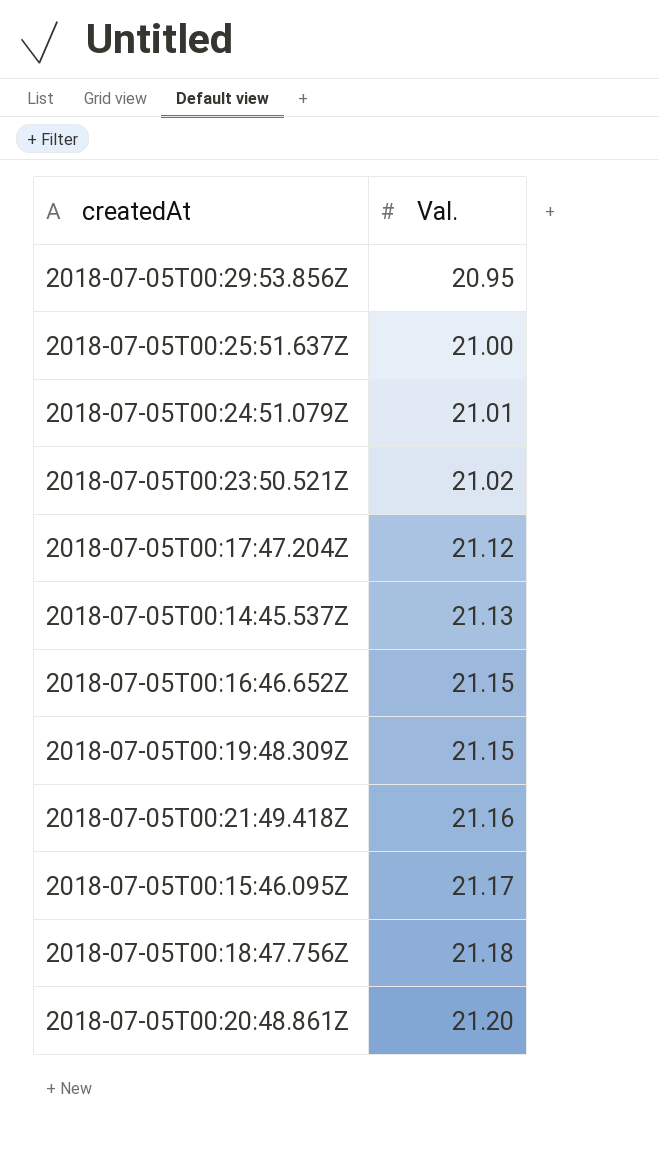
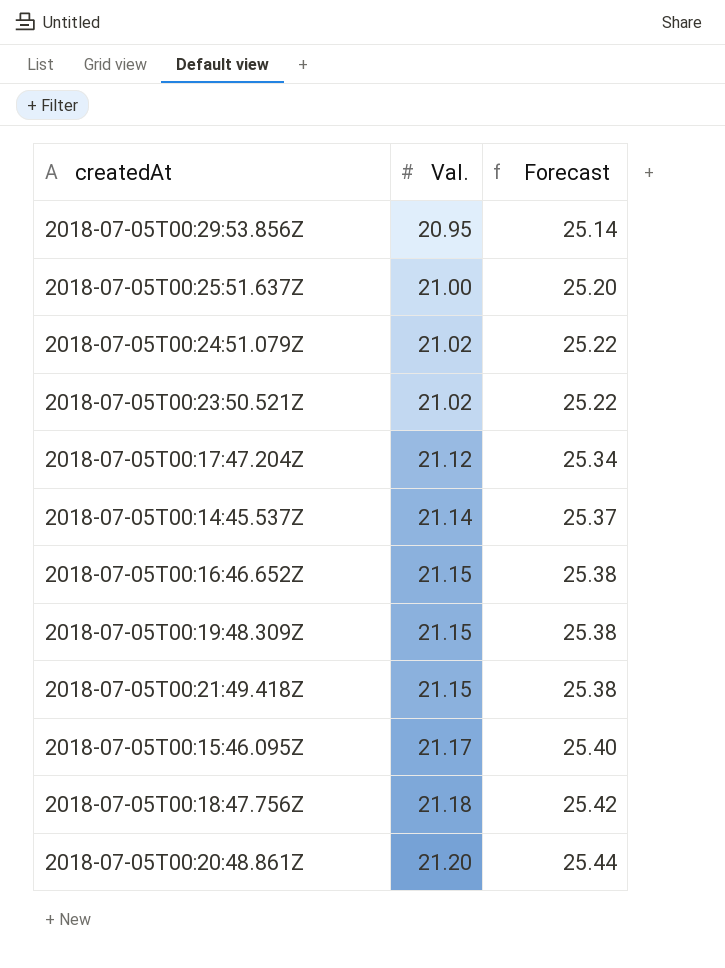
column Forecast | formula: none -> [Val.] * 1.2
2018-07-05T00:24:51.079Z | Val.: 21.01 -> 21.02
2018-07-05T00:14:45.537Z | Val.: 21.13 -> 21.14
2018-07-05T00:21:49.418Z | Val.: 21.16 -> 21.15

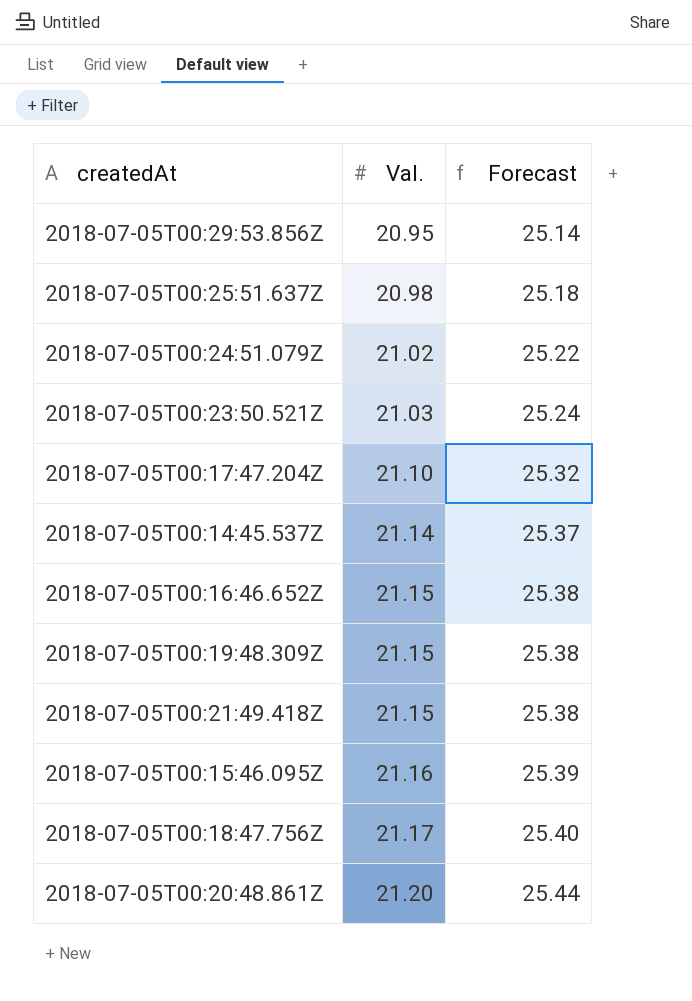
2018-07-05T00:25:51.637Z | Val.: 21.00 -> 20.98
2018-07-05T00:25:51.637Z | Forecast: 25.20 -> 25.18
2018-07-05T00:23:50.521Z | Val.: 21.02 -> 21.03
2018-07-05T00:23:50.521Z | Forecast: 25.22 -> 25.24
2018-07-05T00:17:47.204Z | Val.: 21.12 -> 21.10
2018-07-05T00:17:47.204Z | Forecast: 25.34 -> 25.32
2018-07-05T00:15:46.095Z | Val.: 21.17 -> 21.16
2018-07-05T00:15:46.095Z | Forecast: 25.40 -> 25.39
2018-07-05T00:18:47.756Z | Val.: 21.18 -> 21.17
2018-07-05T00:18:47.756Z | Forecast: 25.42 -> 25.40

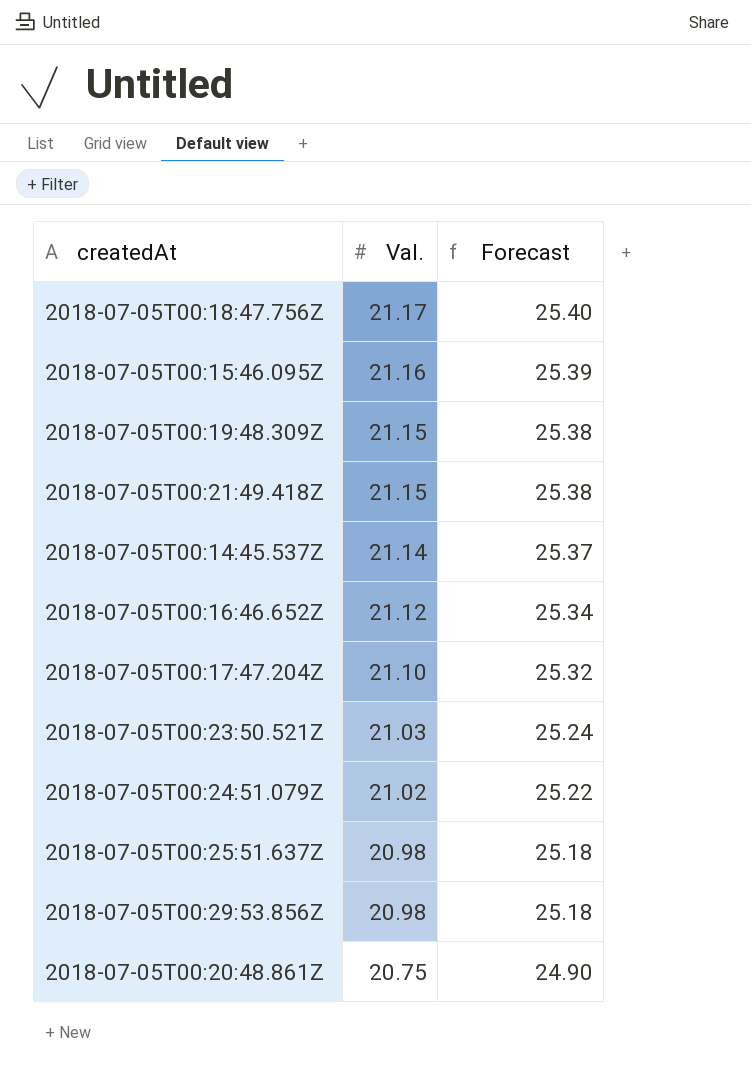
row order: Val. ascending -> Val. descending
2018-07-05T00:16:46.652Z | Val.: 21.15 -> 21.12
2018-07-05T00:16:46.652Z | Forecast: 25.38 -> 25.34
2018-07-05T00:29:53.856Z | Val.: 20.95 -> 20.98
2018-07-05T00:29:53.856Z | Forecast: 25.14 -> 25.18
2018-07-05T00:20:48.861Z | Val.: 21.20 -> 20.75
2018-07-05T00:20:48.861Z | Forecast: 25.44 -> 24.90

